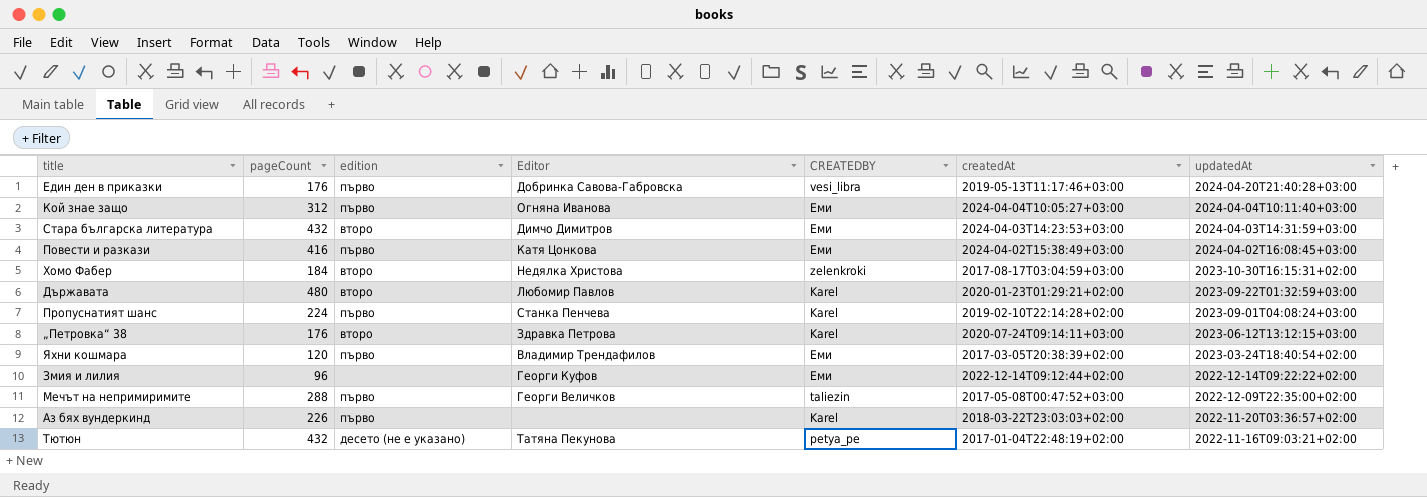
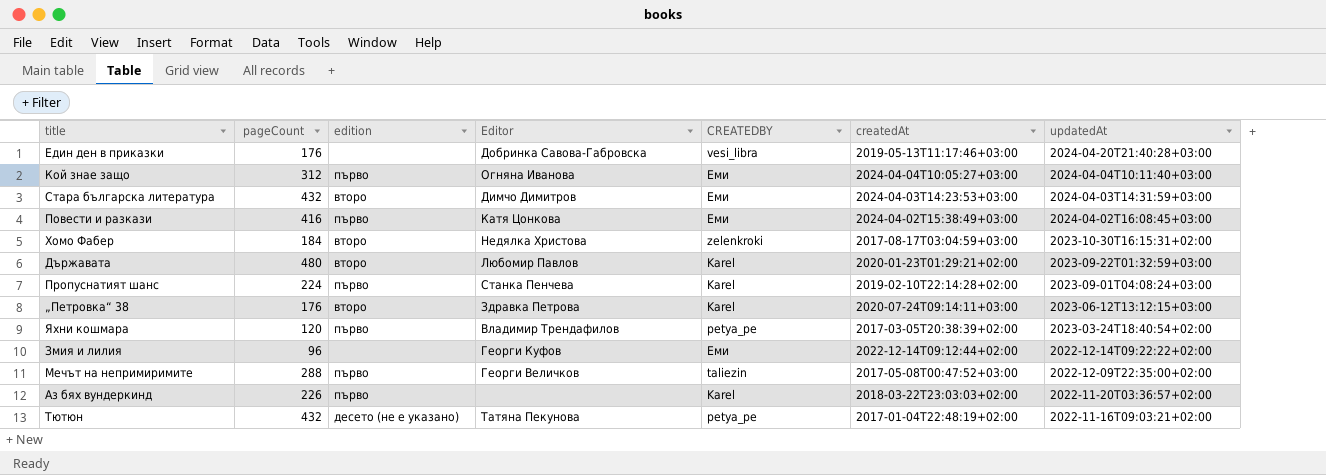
Един ден в приказки | edition: първо -> none
Яхни кошмара | CREATEDBY: Еми -> petya_pe

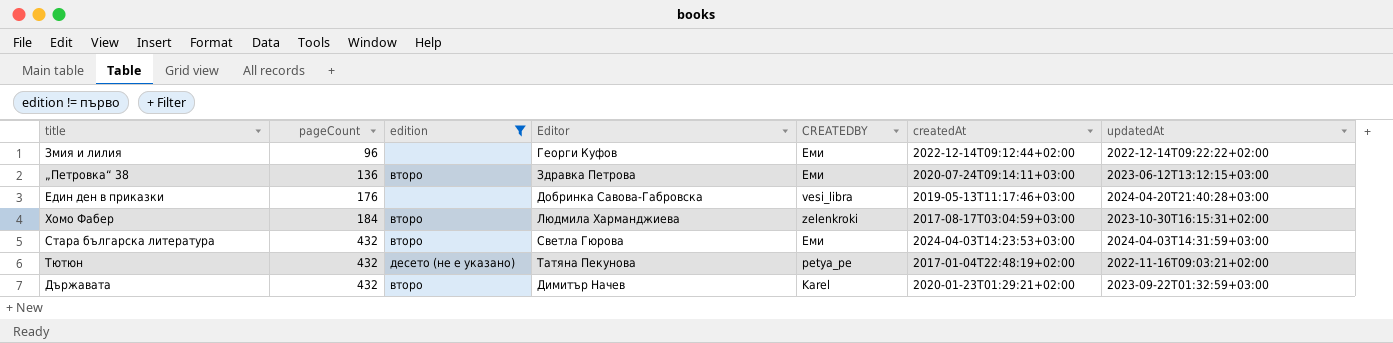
filter: none -> edition != първо
row order: updatedAt descending -> pageCount ascending
„Петровка“ 38 | pageCount: 176 -> 136
„Петровка“ 38 | CREATEDBY: Karel -> Еми
Хомо Фабер | Editor: Недялка Христова -> Людмила Харманджиева
Стара българска литература | Editor: Димчо Димитров -> Светла Гюрова
Държавата | pageCount: 480 -> 432
Държавата | Editor: Любомир Павлов -> Димитър Начев

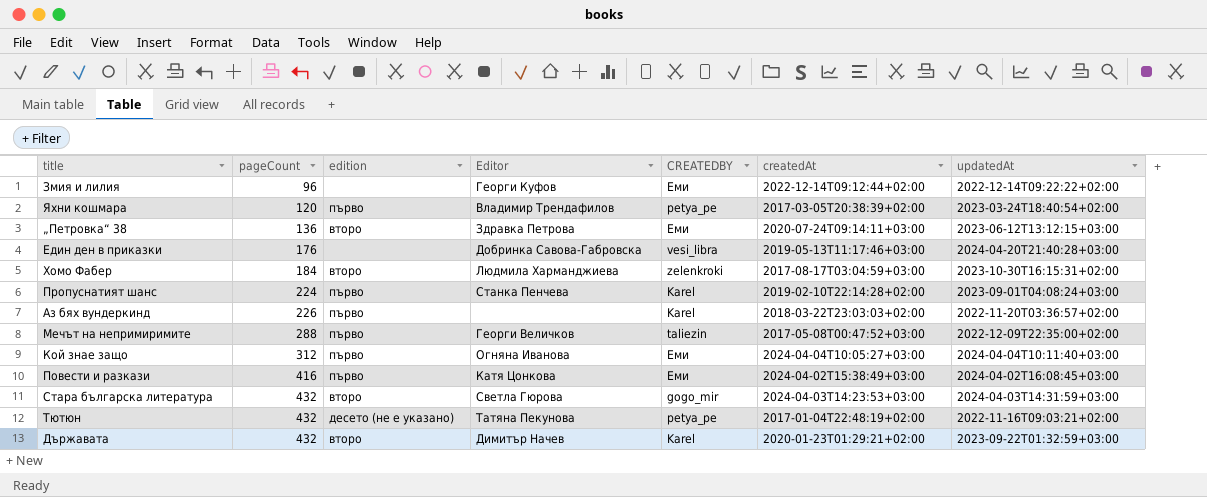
filter: edition != първо -> none
Стара българска литература | CREATEDBY: Еми -> gogo_mir

